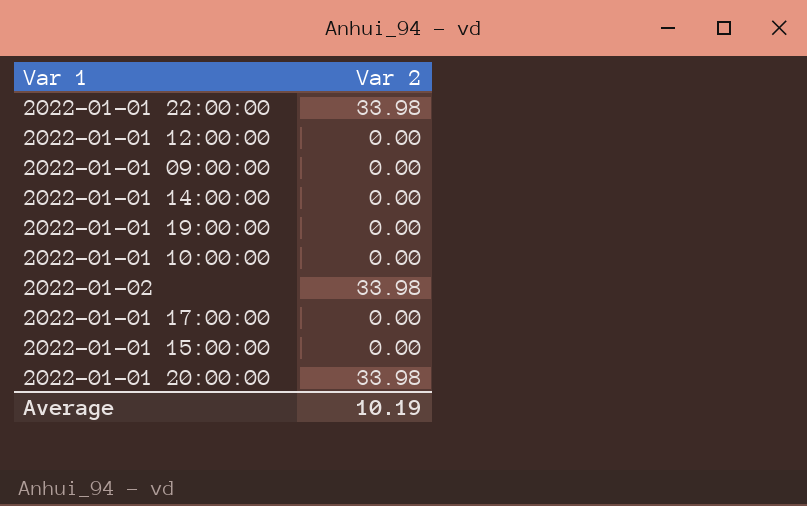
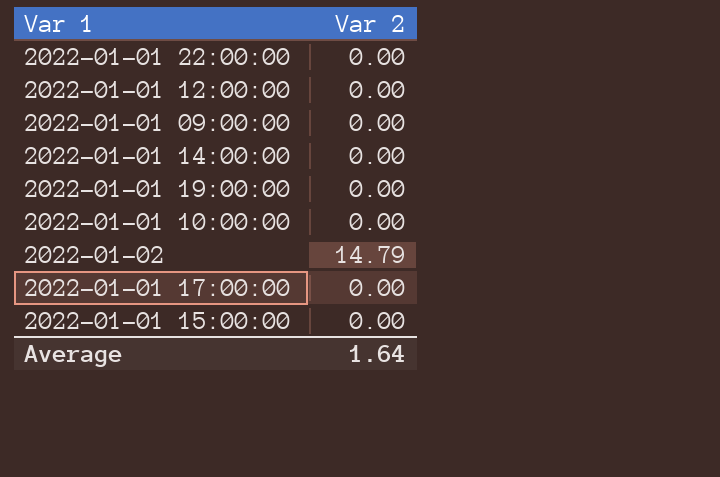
row 2022-01-01 20:00:00: 33.98 -> none
2022-01-01 22:00:00 | Var 2: 33.98 -> 0.00
2022-01-02 | Var 2: 33.98 -> 14.79
Average | Var 2: 10.19 -> 1.64

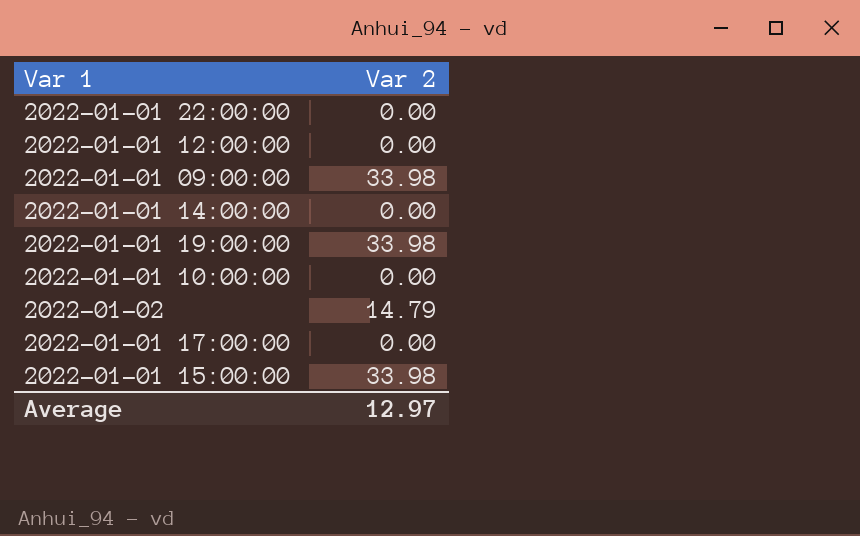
2022-01-01 09:00:00 | Var 2: 0.00 -> 33.98
2022-01-01 19:00:00 | Var 2: 0.00 -> 33.98
2022-01-01 15:00:00 | Var 2: 0.00 -> 33.98
Average | Var 2: 1.64 -> 12.97

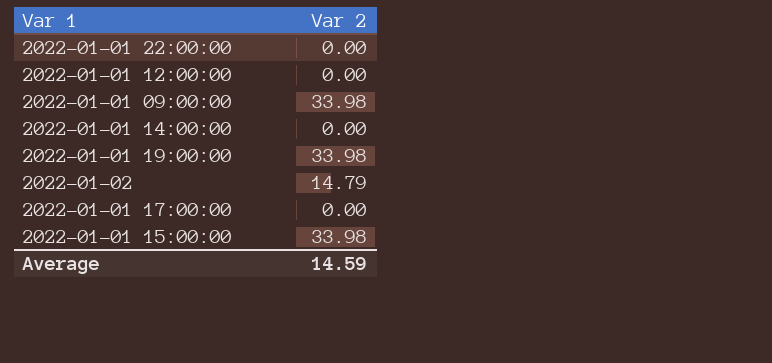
row 2022-01-01 10:00:00: 0.00 -> none
Average | Var 2: 12.97 -> 14.59

